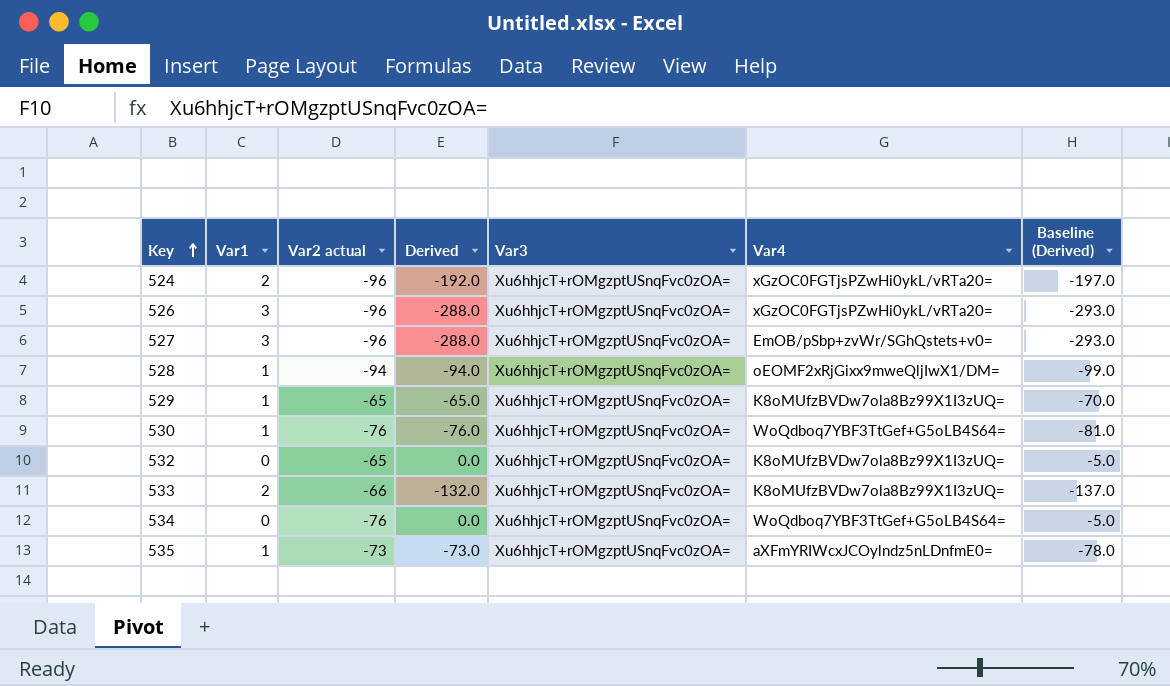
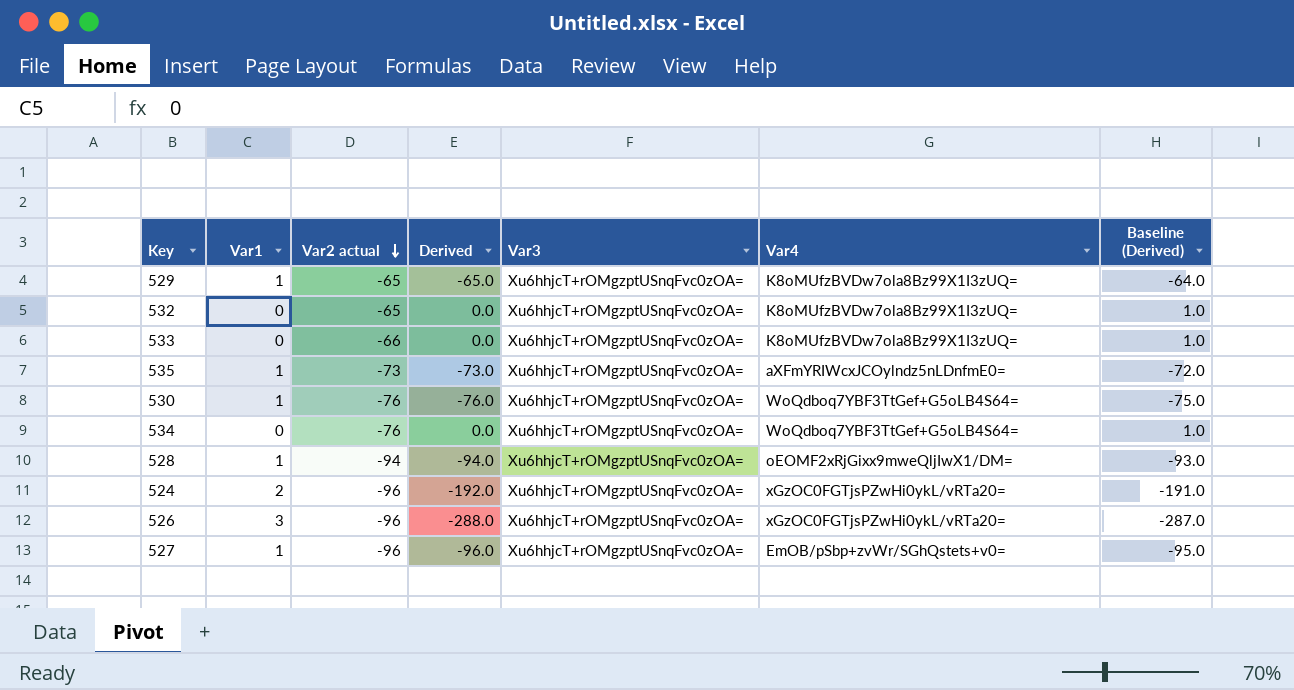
row order: Key ascending -> Var2 actual descending
column Baseline (Derived) | formula: [Derived] - 5 -> [Derived] + 1
533 | Var1: 2 -> 0
533 | Derived: -132.0 -> 0.0
527 | Var1: 3 -> 1
527 | Derived: -288.0 -> -96.0

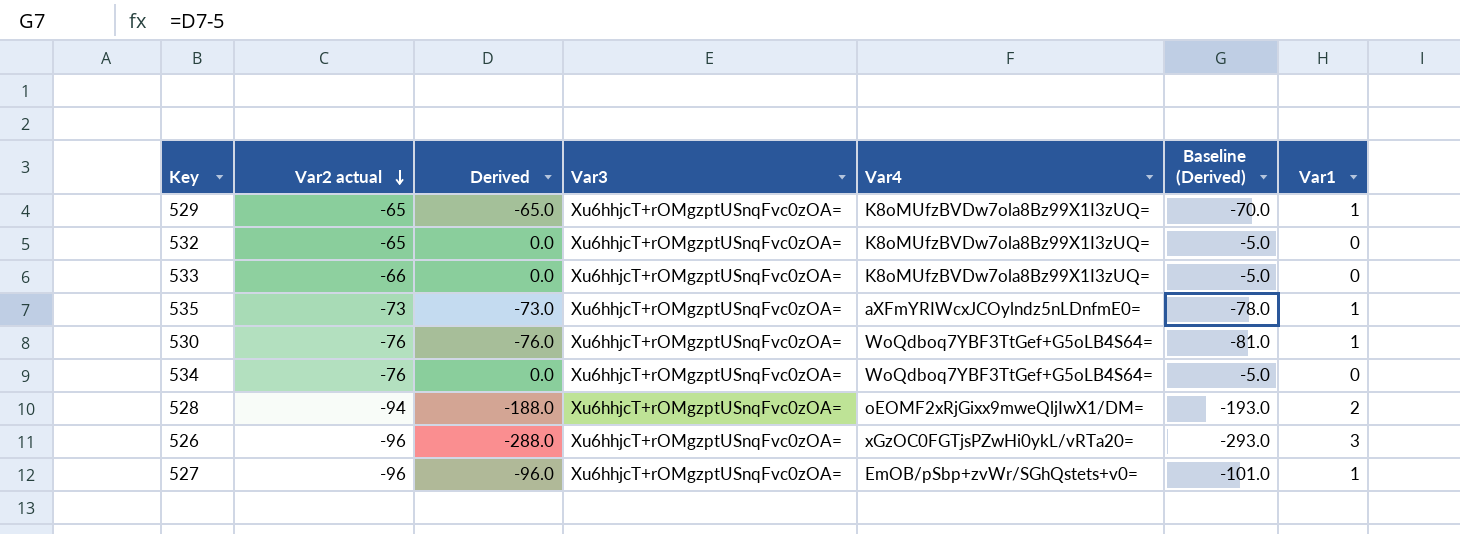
column Baseline (Derived) | formula: [Derived] + 1 -> [Derived] - 5
column Var1 | position: 2 -> 7
row 524: 2 | -96 | -192.0 | Xu6hhjcT+rOMgzptUSnqFvc0zOA= | xGzOC0FGTjsPZwHi0ykL/vRTa20= | -191.0 -> none
528 | Derived: -94.0 -> -188.0
528 | Var1: 1 -> 2

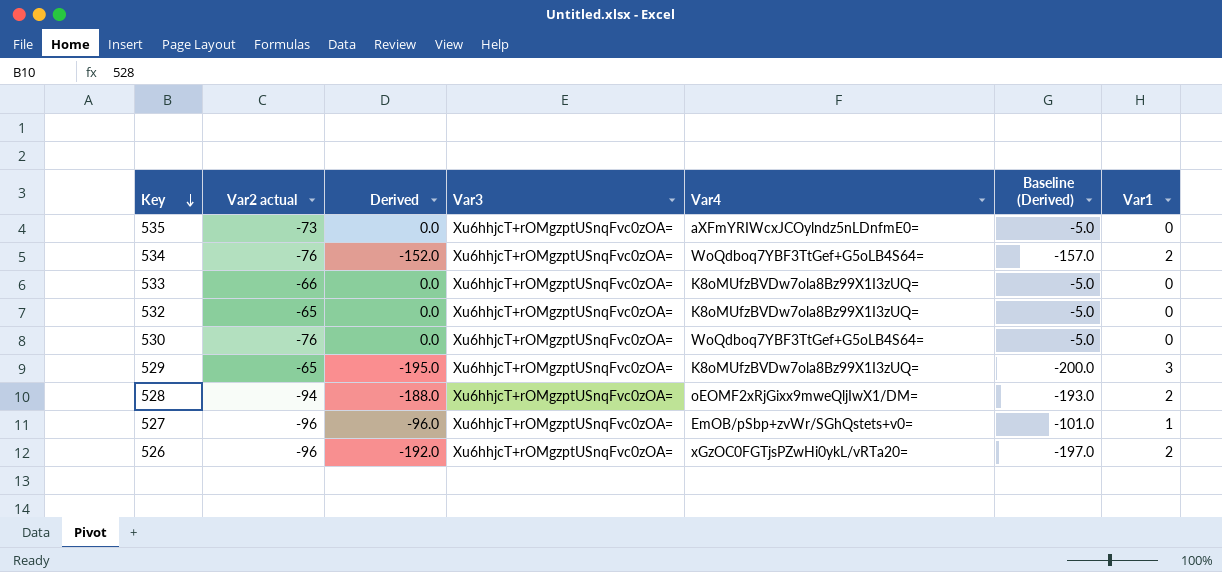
row order: Var2 actual descending -> Key descending
535 | Derived: -73.0 -> 0.0
535 | Baseline (Derived): -78.0 -> -5.0
535 | Var1: 1 -> 0
534 | Derived: 0.0 -> -152.0
534 | Baseline (Derived): -5.0 -> -157.0
534 | Var1: 0 -> 2
530 | Derived: -76.0 -> 0.0
530 | Baseline (Derived): -81.0 -> -5.0
530 | Var1: 1 -> 0
529 | Derived: -65.0 -> -195.0
529 | Baseline (Derived): -70.0 -> -200.0
529 | Var1: 1 -> 3
526 | Derived: -288.0 -> -192.0
526 | Baseline (Derived): -293.0 -> -197.0
526 | Var1: 3 -> 2

